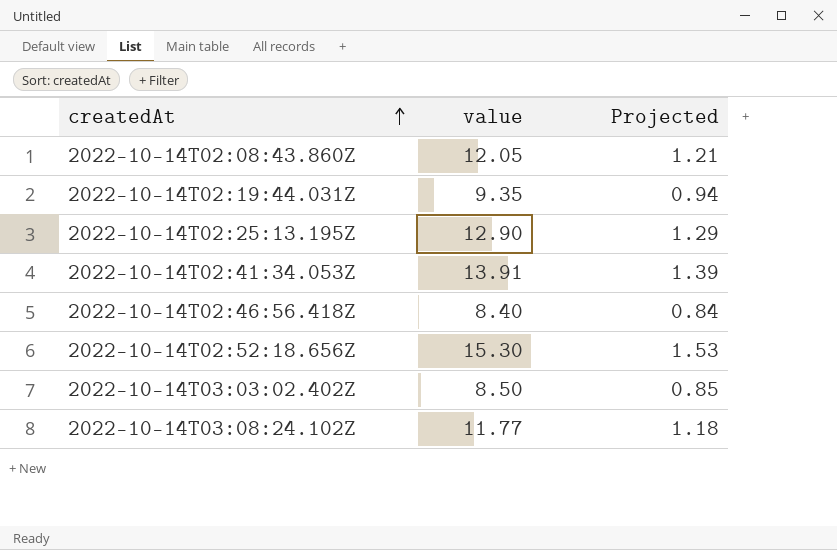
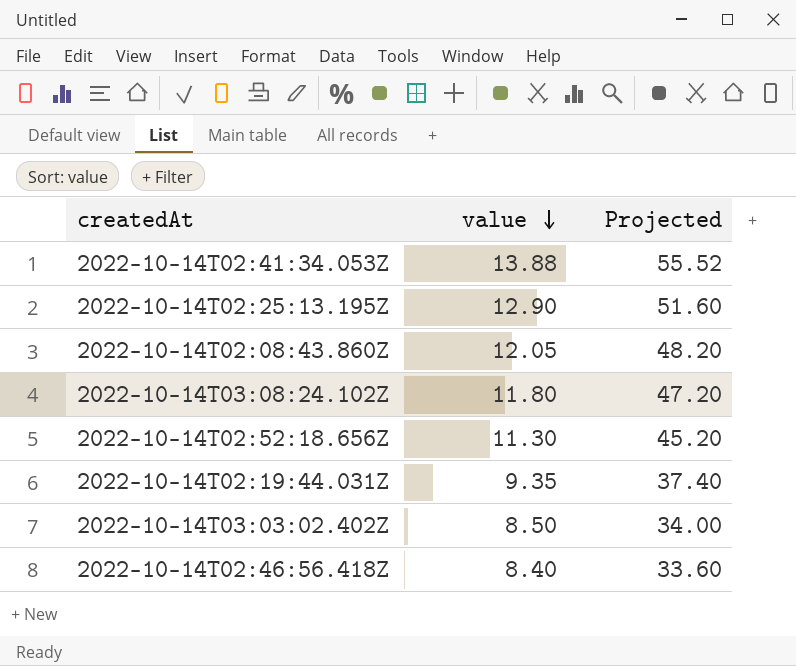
row order: createdAt ascending -> value descending
column Projected | formula: [value] * 0.1 -> [value] * 4
2022-10-14T02:41:34.053Z | value: 13.91 -> 13.88
2022-10-14T03:08:24.102Z | value: 11.77 -> 11.80
2022-10-14T02:52:18.656Z | value: 15.30 -> 11.30

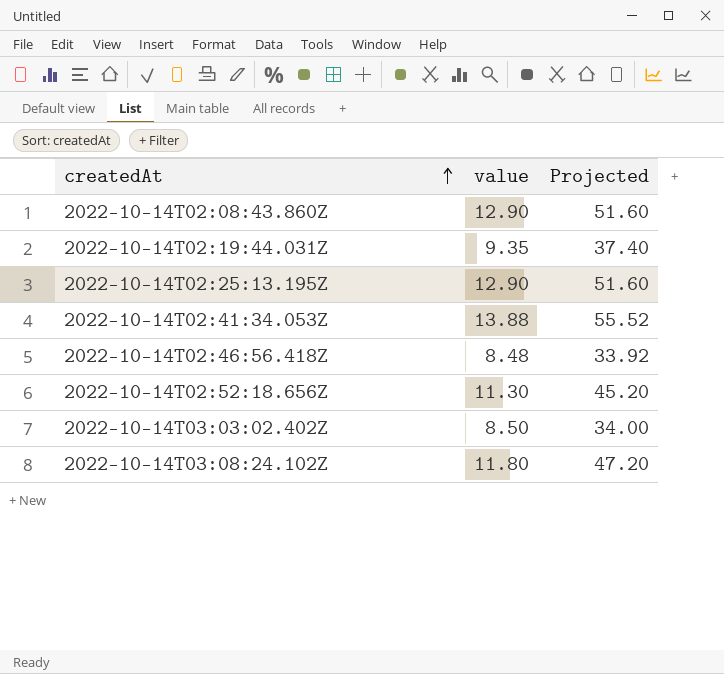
row order: value descending -> createdAt ascending
2022-10-14T02:08:43.860Z | value: 12.05 -> 12.90
2022-10-14T02:08:43.860Z | Projected: 48.20 -> 51.60
2022-10-14T02:46:56.418Z | value: 8.40 -> 8.48
2022-10-14T02:46:56.418Z | Projected: 33.60 -> 33.92

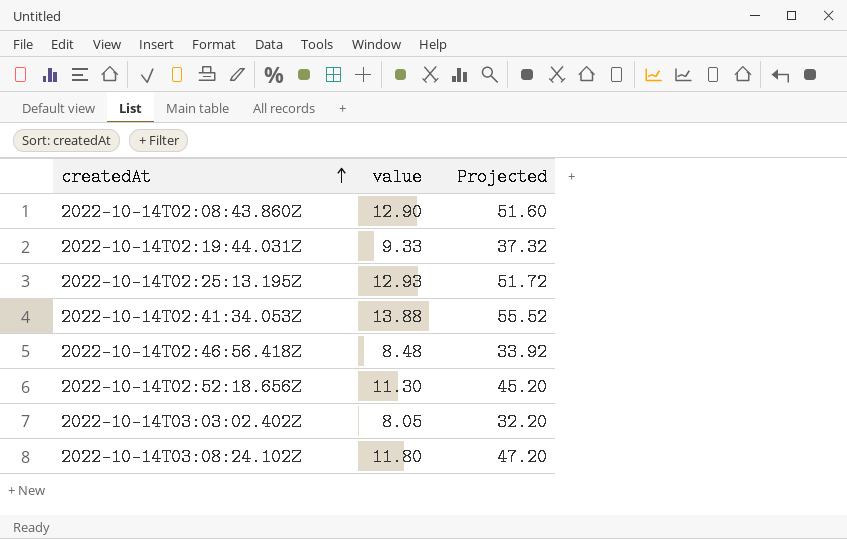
2022-10-14T02:19:44.031Z | value: 9.35 -> 9.33
2022-10-14T02:19:44.031Z | Projected: 37.40 -> 37.32
2022-10-14T02:25:13.195Z | value: 12.90 -> 12.93
2022-10-14T02:25:13.195Z | Projected: 51.60 -> 51.72
2022-10-14T03:03:02.402Z | value: 8.50 -> 8.05
2022-10-14T03:03:02.402Z | Projected: 34.00 -> 32.20

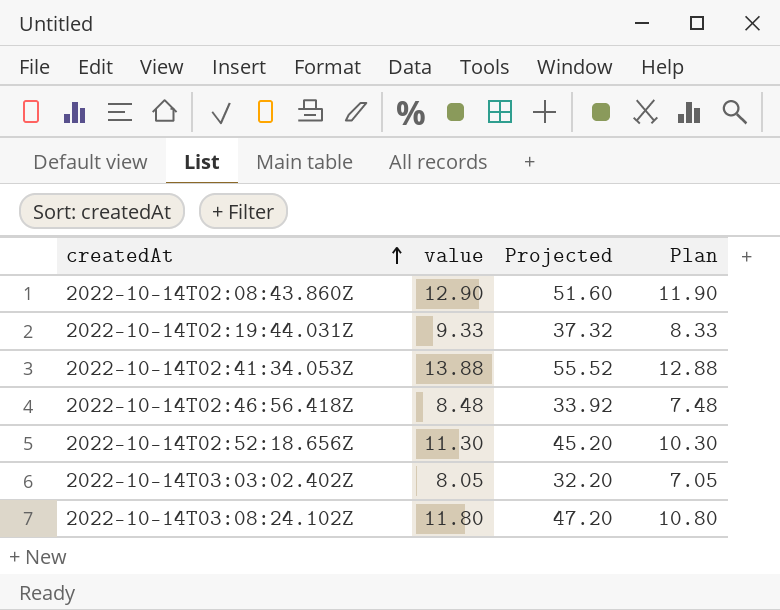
column Plan | formula: none -> [value] - 1
row 2022-10-14T02:25:13.195Z: 12.93 | 51.72 -> none

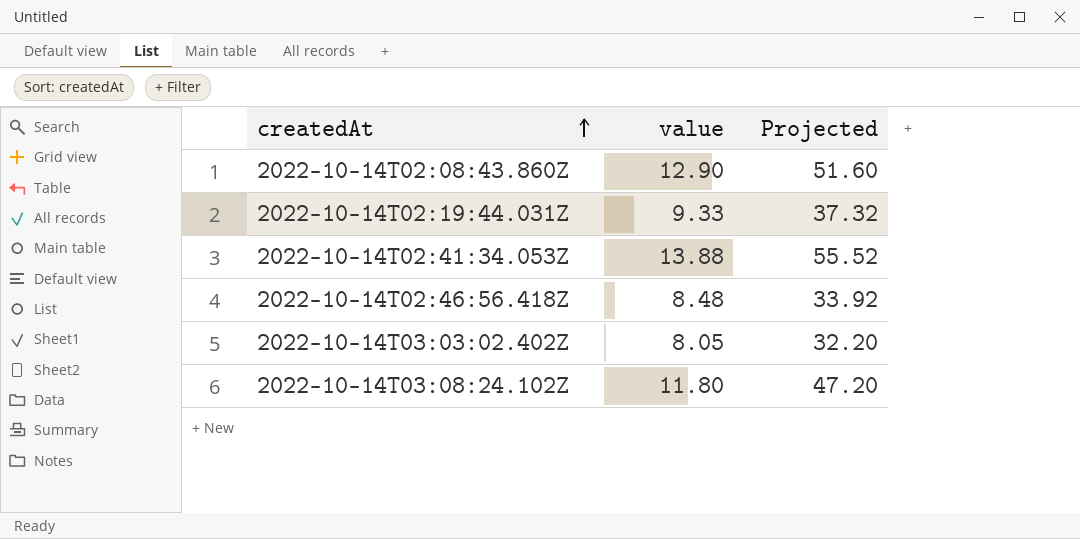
column Plan | formula: [value] - 1 -> none
row 2022-10-14T02:52:18.656Z: 11.30 | 45.20 | 10.30 -> none

